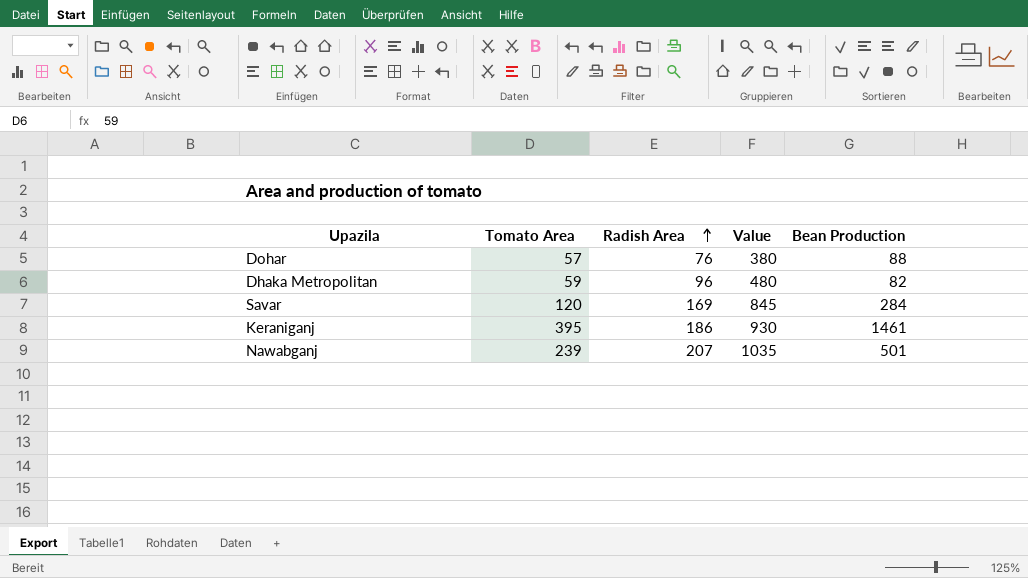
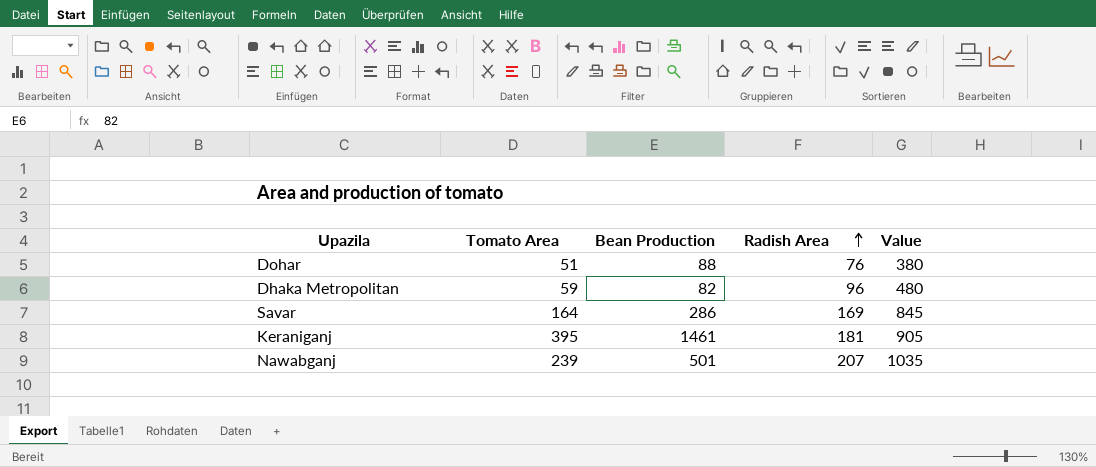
column Bean Production | position: 5 -> 3
Dohar | Tomato Area: 57 -> 51
Savar | Tomato Area: 120 -> 164
Savar | Bean Production: 284 -> 286
Keraniganj | Radish Area: 186 -> 181
Keraniganj | Value: 930 -> 905

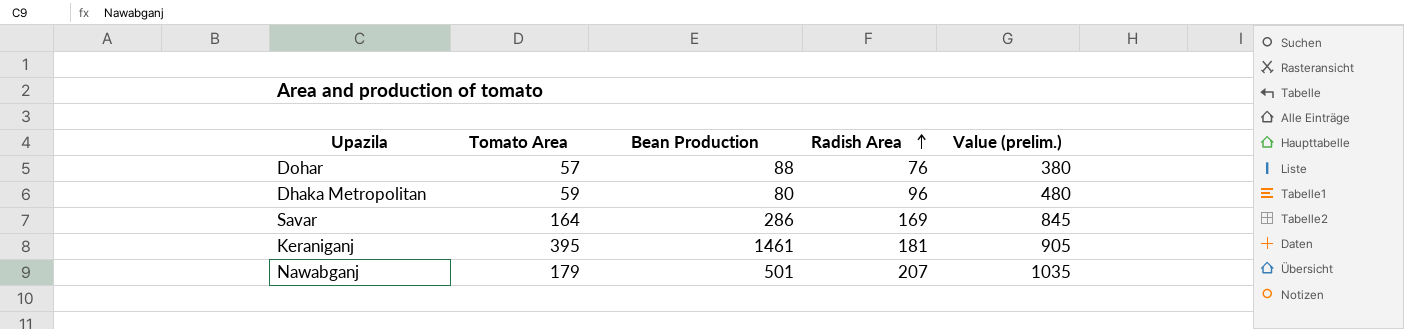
column name: Value -> Value (prelim.)
Dohar | Tomato Area: 51 -> 57
Dhaka Metropolitan | Bean Production: 82 -> 80
Nawabganj | Tomato Area: 239 -> 179

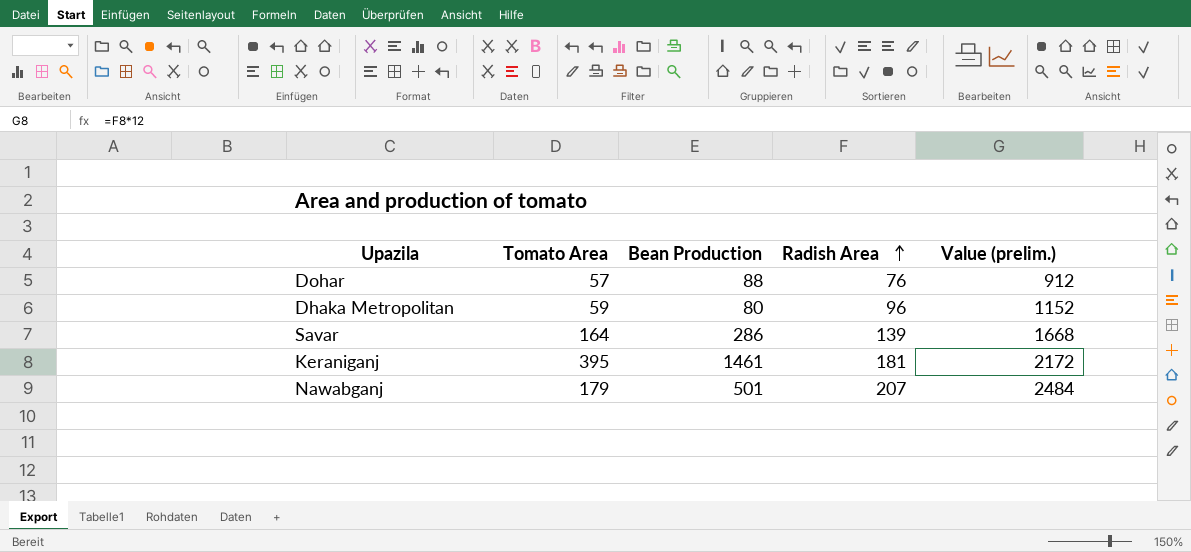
column Value (prelim.) | formula: [Radish Area] * 5 -> [Radish Area] * 12
Savar | Radish Area: 169 -> 139

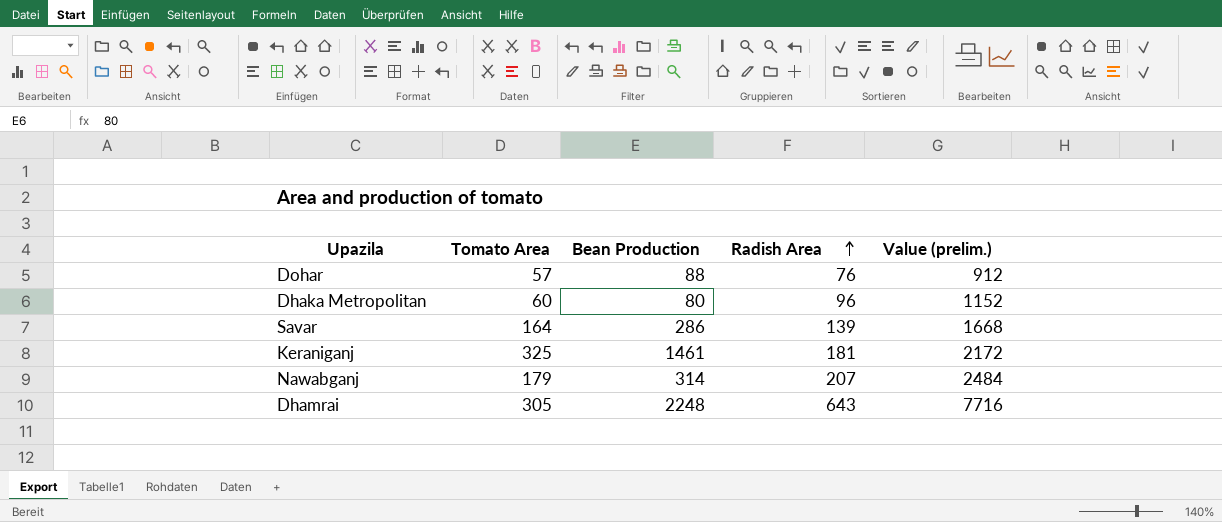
Dhaka Metropolitan | Tomato Area: 59 -> 60
Keraniganj | Tomato Area: 395 -> 325
Nawabganj | Bean Production: 501 -> 314
row Dhamrai: none -> 305 | 2248 | 643 | 7716

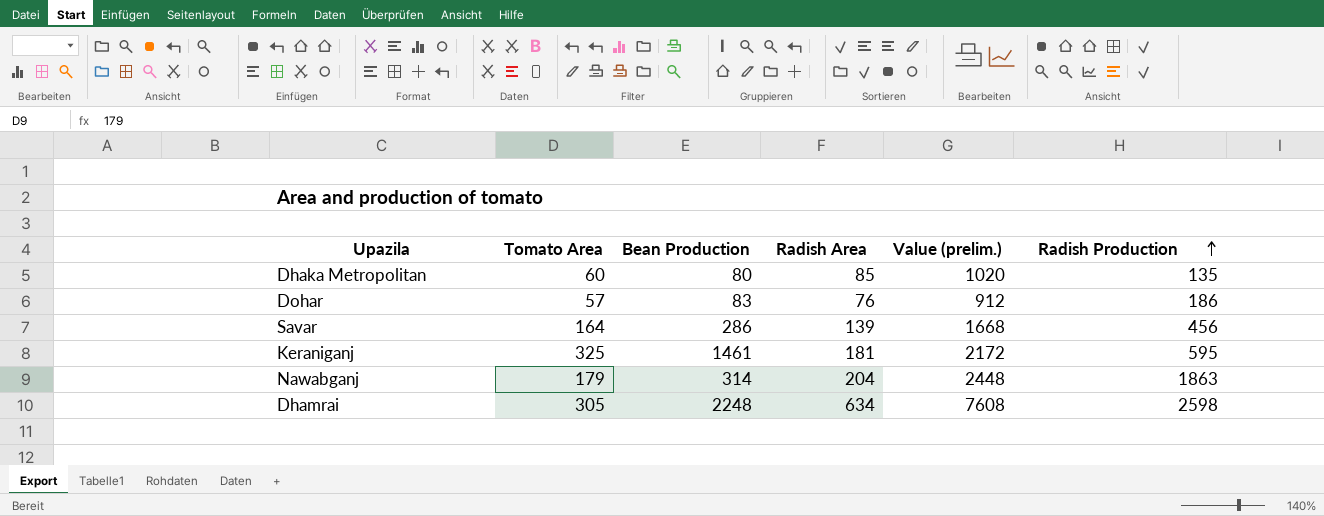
row order: Radish Area ascending -> Radish Production ascending
column Radish Production | position: none -> 6
Dhaka Metropolitan | Radish Area: 96 -> 85
Dhaka Metropolitan | Value (prelim.): 1152 -> 1020
Dohar | Bean Production: 88 -> 83
Nawabganj | Radish Area: 207 -> 204
Nawabganj | Value (prelim.): 2484 -> 2448
Dhamrai | Radish Area: 643 -> 634
Dhamrai | Value (prelim.): 7716 -> 7608

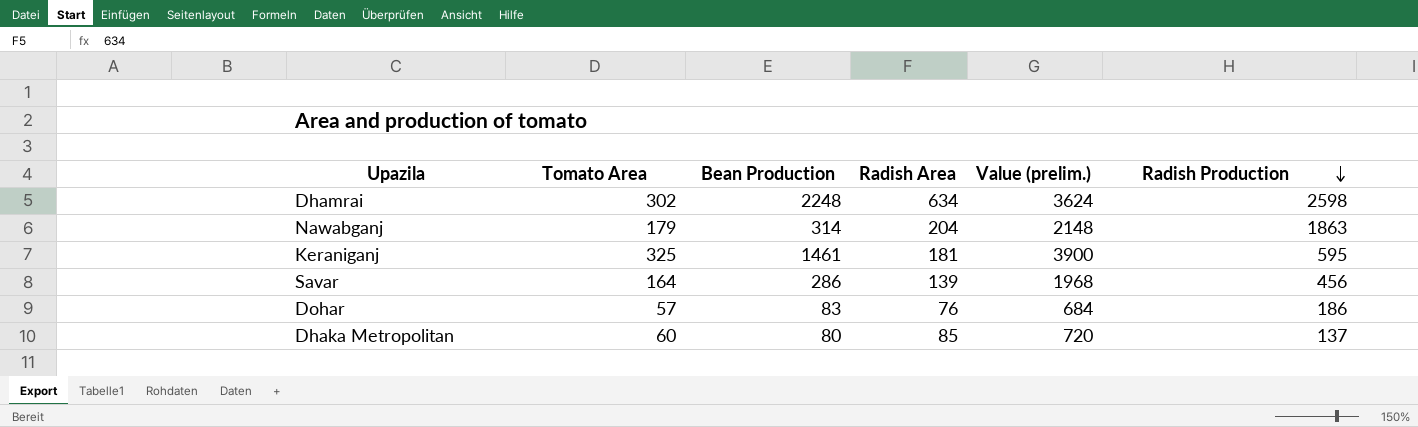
row order: Radish Production ascending -> Radish Production descending
column Value (prelim.) | formula: [Radish Area] * 12 -> [Tomato Area] * 12
Dhamrai | Tomato Area: 305 -> 302
Dhaka Metropolitan | Radish Production: 135 -> 137

